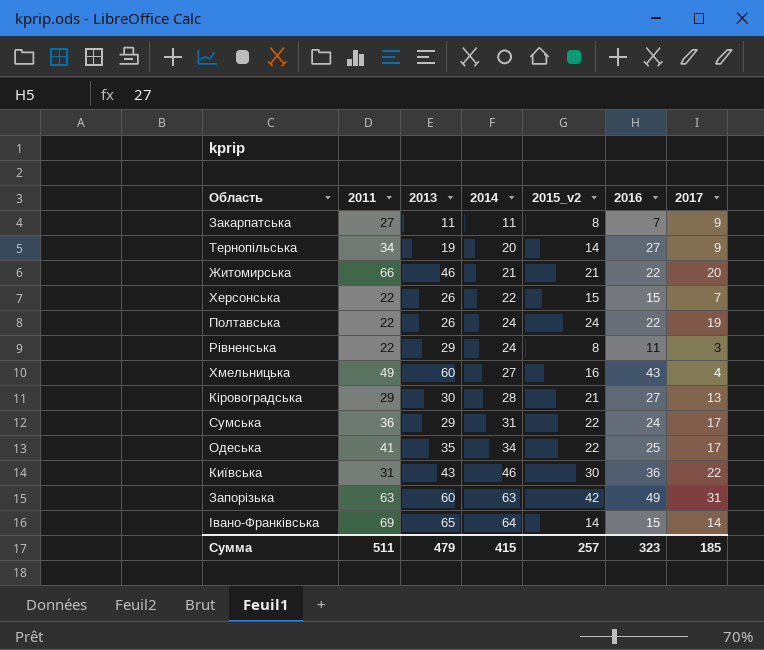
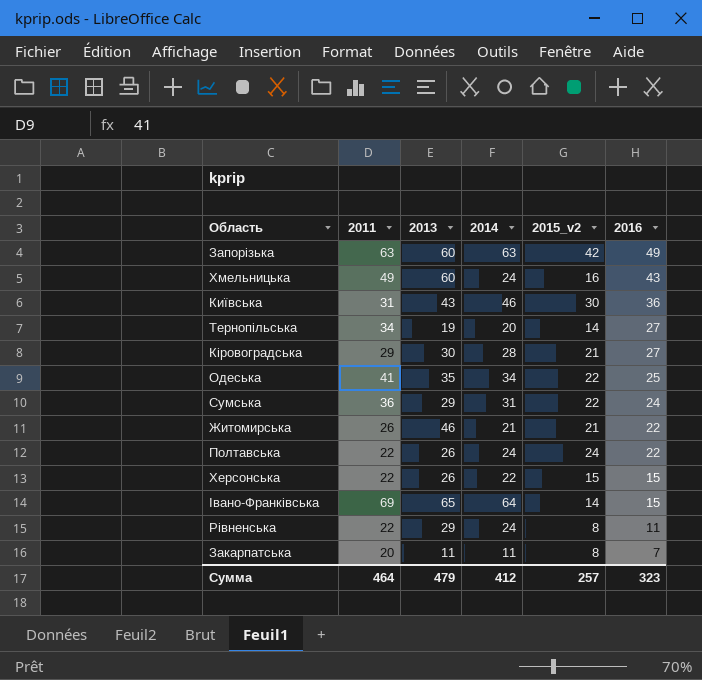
row order: 2014 ascending -> 2016 descending
column 2017 | position: 7 -> none
Хмельницька | 2014: 27 -> 24
Житомирська | 2011: 66 -> 26
Закарпатська | 2011: 27 -> 20
Сумма | 2011: 511 -> 464
Сумма | 2014: 415 -> 412

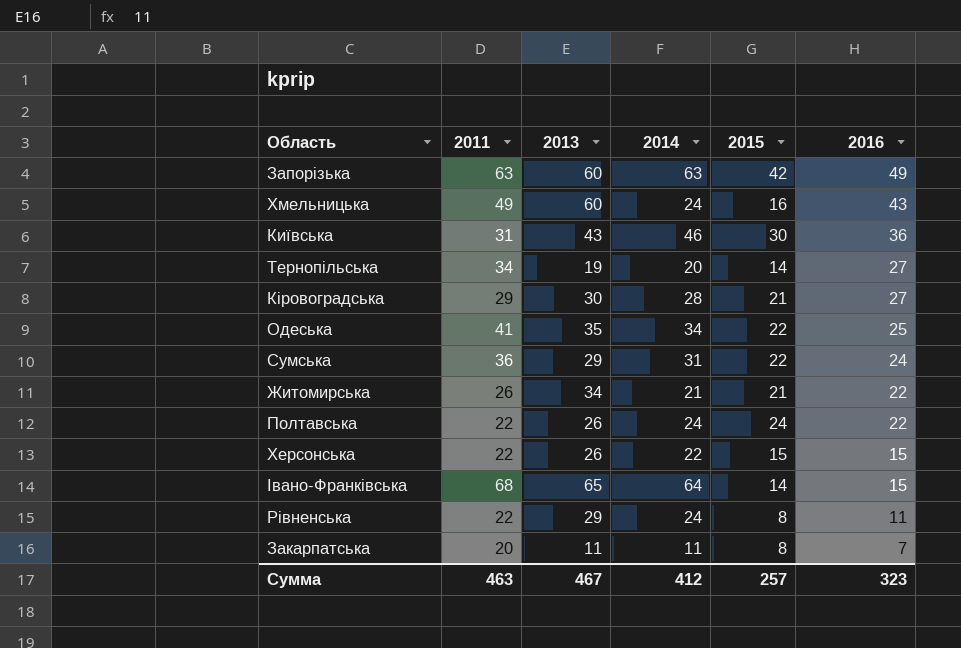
column name: 2015_v2 -> 2015
Житомирська | 2013: 46 -> 34
Івано-Франківська | 2011: 69 -> 68
Сумма | 2011: 464 -> 463
Сумма | 2013: 479 -> 467

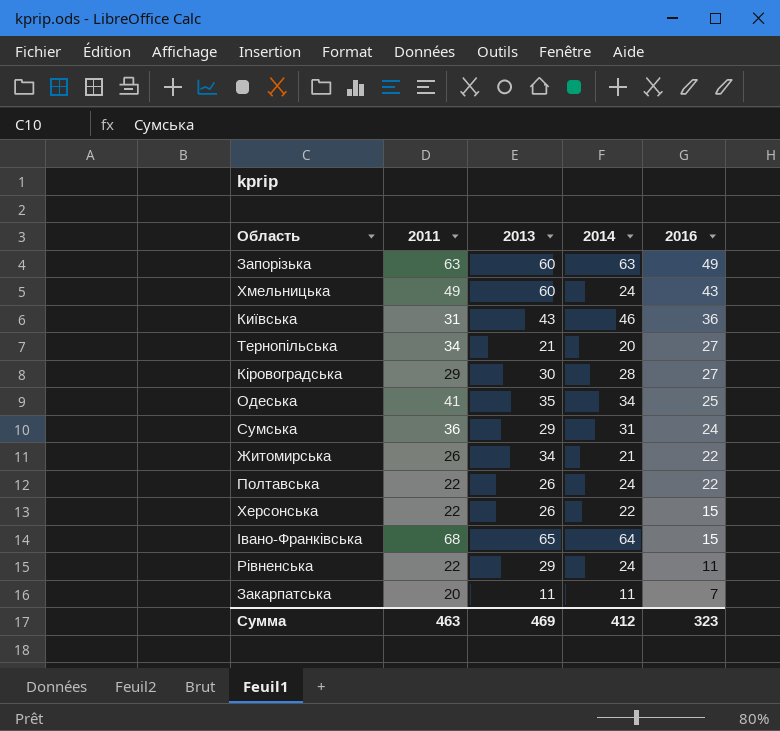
column 2015 | position: 5 -> none
Тернопільська | 2013: 19 -> 21
Сумма | 2013: 467 -> 469

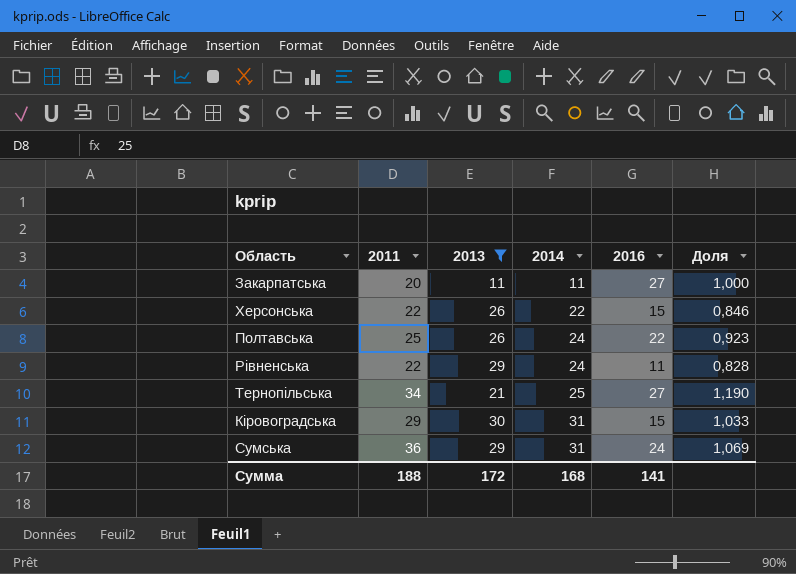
filter: none -> 2013 <= 30
row order: 2016 descending -> 2014 ascending
column Доля | formula: none -> [2014] / [2013]
Закарпатська | 2016: 7 -> 27
Полтавська | 2011: 22 -> 25
Тернопільська | 2014: 20 -> 25
Кіровоградська | 2014: 28 -> 31
Кіровоградська | 2016: 27 -> 15
Сумма | 2011: 463 -> 188
Сумма | 2013: 469 -> 172
Сумма | 2014: 412 -> 168
Сумма | 2016: 323 -> 141

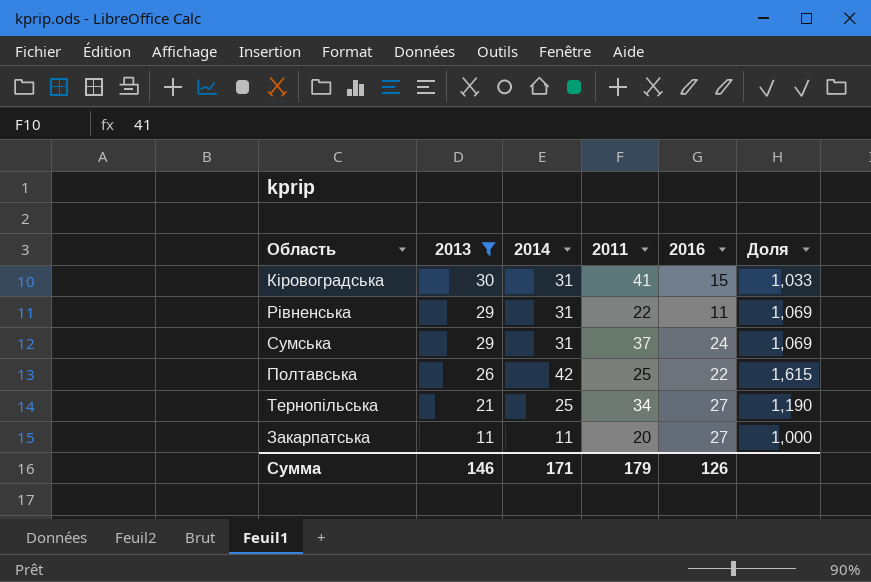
row order: 2014 ascending -> 2013 descending
column 2011 | position: 2 -> 4
row Херсонська: 22 | 26 | 22 | 15 | 0,846 -> none
Кіровоградська | 2011: 29 -> 41
Рівненська | 2014: 24 -> 31
Рівненська | Доля: 0,828 -> 1,069
Сумська | 2011: 36 -> 37
Полтавська | 2014: 24 -> 42
Полтавська | Доля: 0,923 -> 1,615
Сумма | 2013: 172 -> 146
Сумма | 2014: 168 -> 171
Сумма | 2011: 188 -> 179
Сумма | 2016: 141 -> 126

